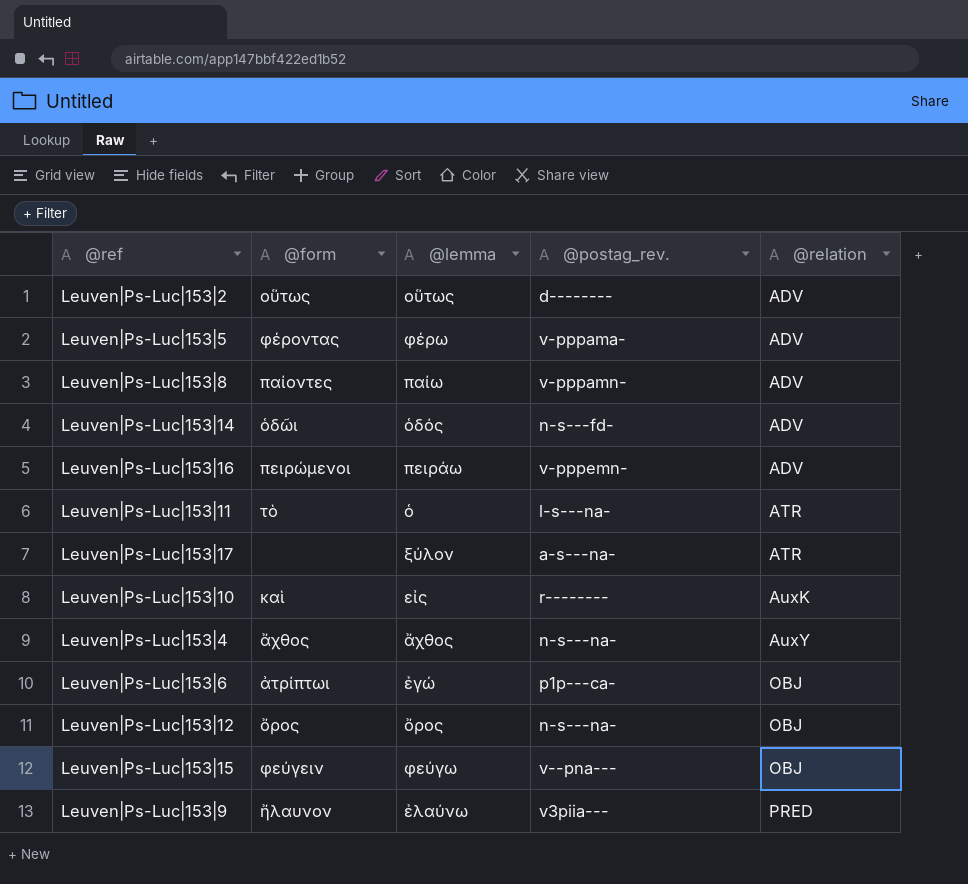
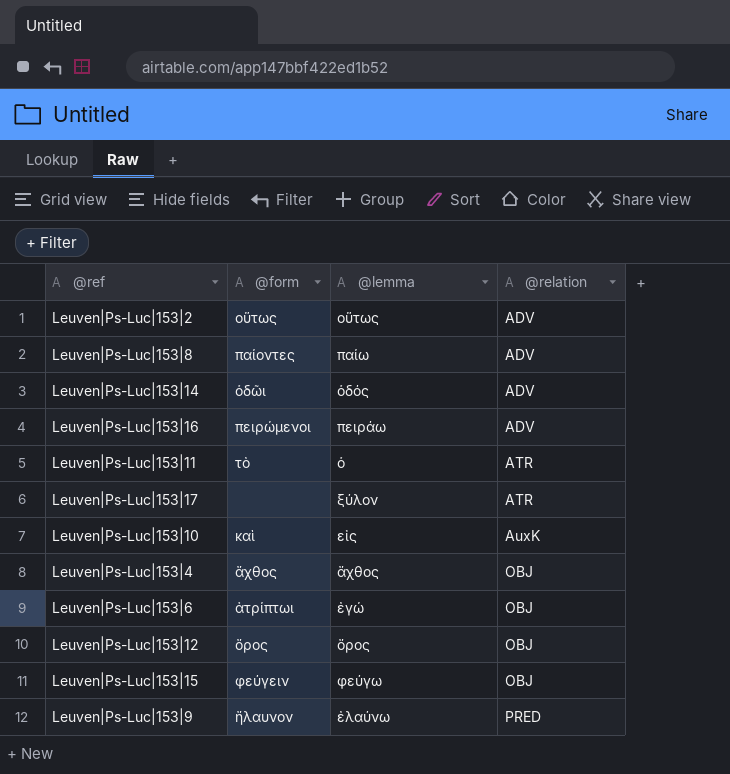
column @postag_rev. | position: 4 -> none
row Leuven|Ps-Luc|153|5: φέροντας | φέρω | v-pppama- | ADV -> none
Leuven|Ps-Luc|153|4 | @relation: AuxY -> OBJ

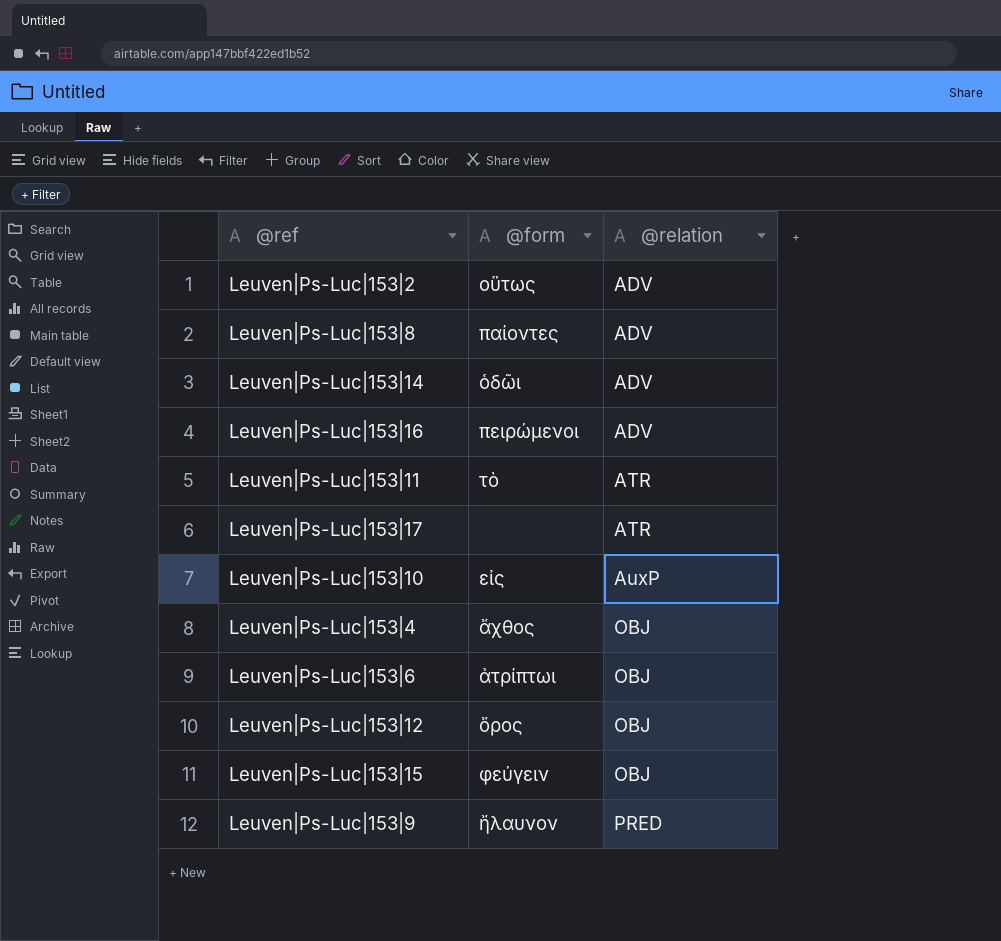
column @lemma | position: 3 -> none
Leuven|Ps-Luc|153|10 | @form: καὶ -> εἰς
Leuven|Ps-Luc|153|10 | @relation: AuxK -> AuxP

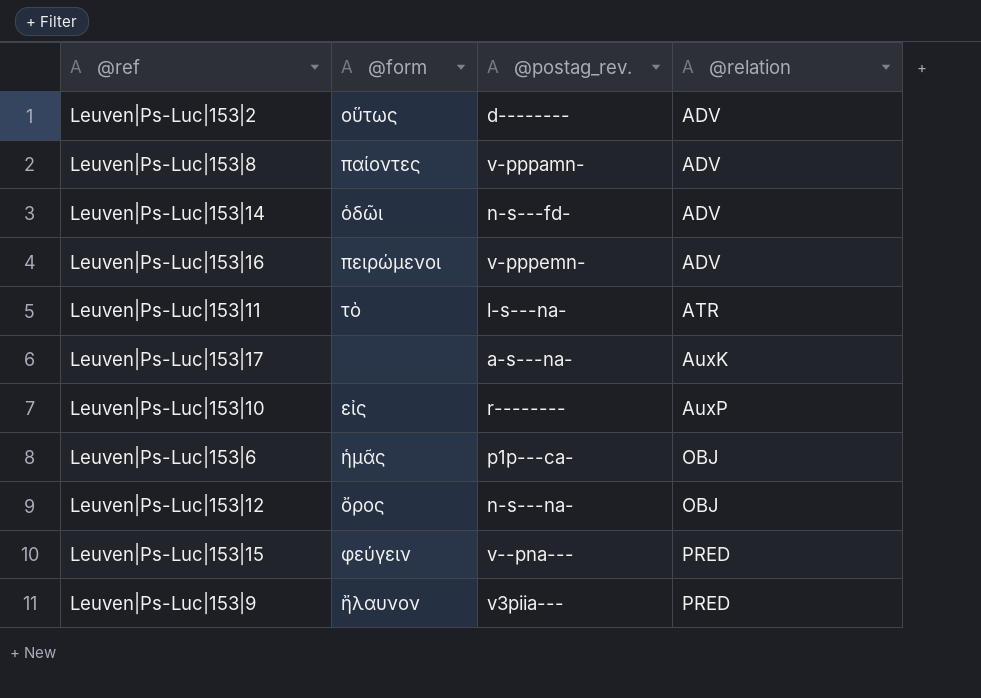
column @postag_rev. | position: none -> 3
row Leuven|Ps-Luc|153|4: ἄχθος | OBJ -> none
Leuven|Ps-Luc|153|17 | @relation: ATR -> AuxK
Leuven|Ps-Luc|153|6 | @form: ἀτρίπτωι -> ἡμᾶς
Leuven|Ps-Luc|153|15 | @relation: OBJ -> PRED

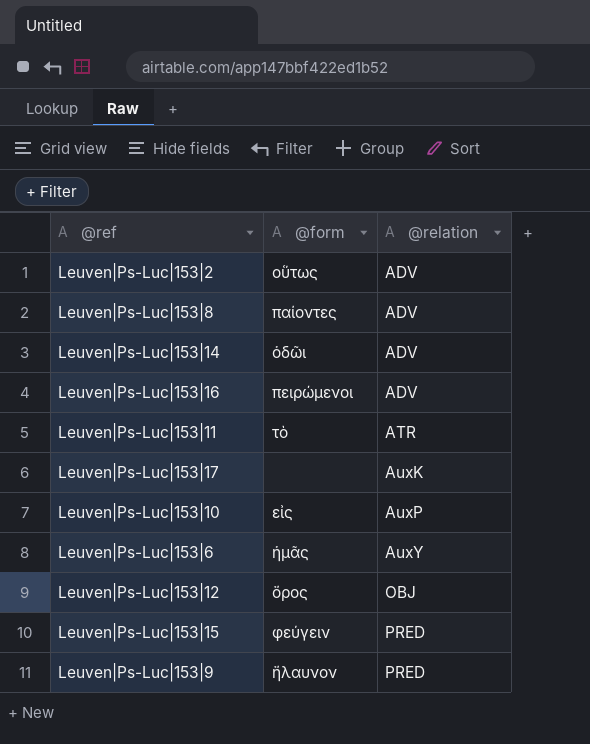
column @postag_rev. | position: 3 -> none
Leuven|Ps-Luc|153|6 | @relation: OBJ -> AuxY

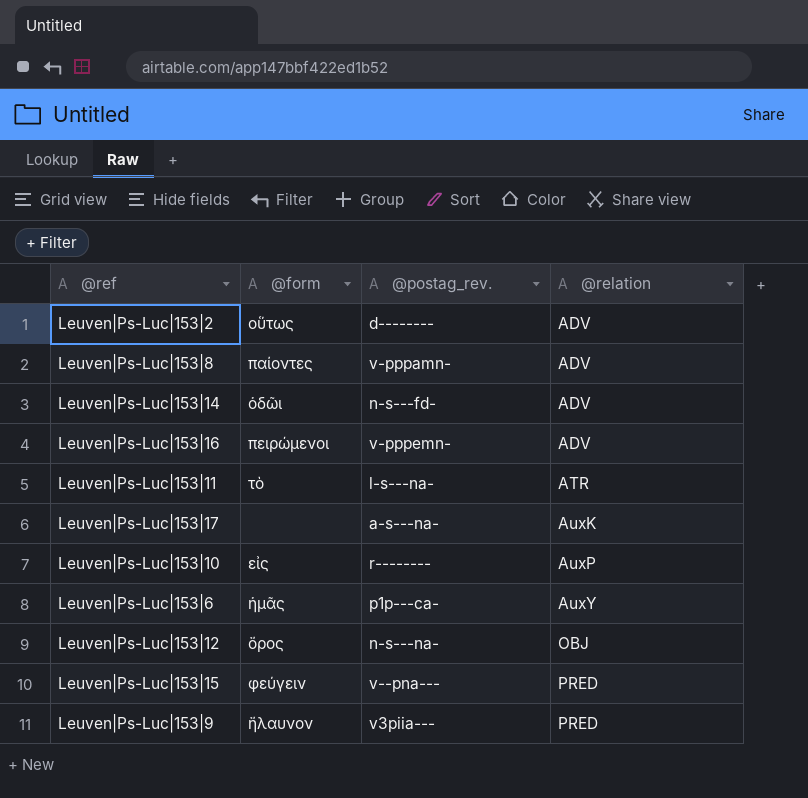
column @postag_rev. | position: none -> 3

